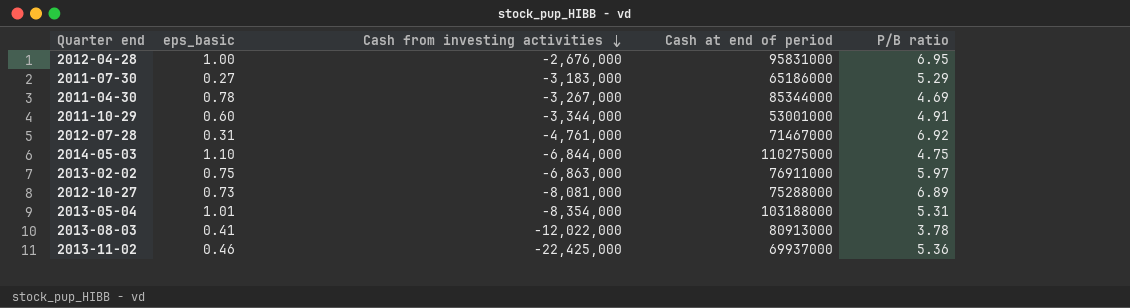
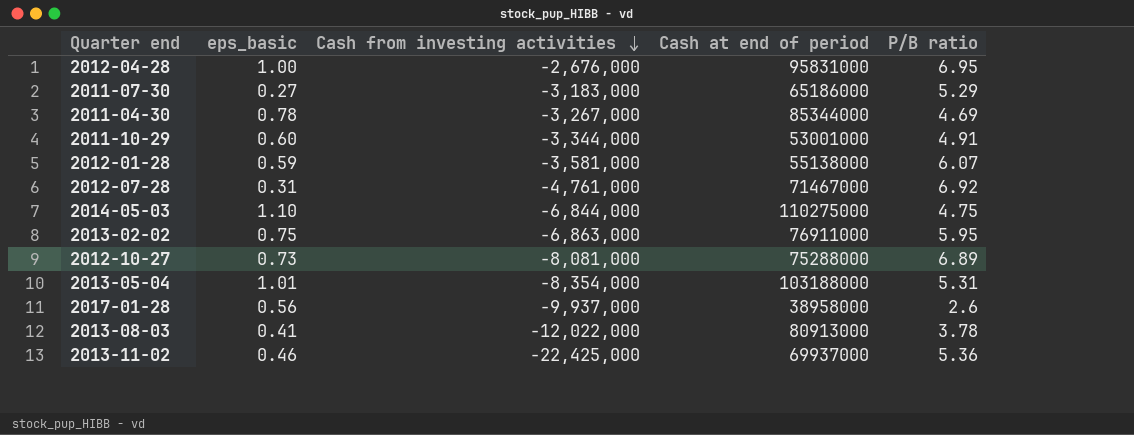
row 2012-01-28: none -> 0.59 | -3,581,000 | 55138000 | 6.07
2013-02-02 | P/B ratio: 5.97 -> 5.95
row 2017-01-28: none -> 0.56 | -9,937,000 | 38958000 | 2.6

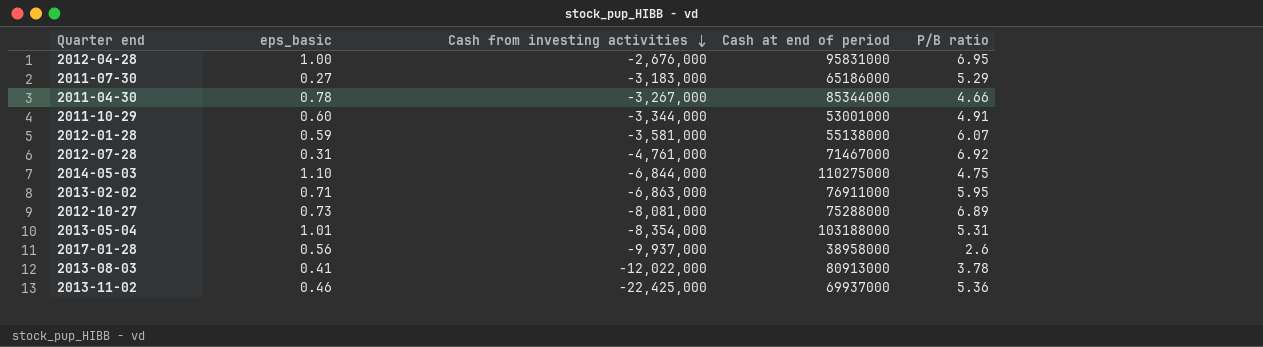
2011-04-30 | P/B ratio: 4.69 -> 4.66
2013-02-02 | eps_basic: 0.75 -> 0.71

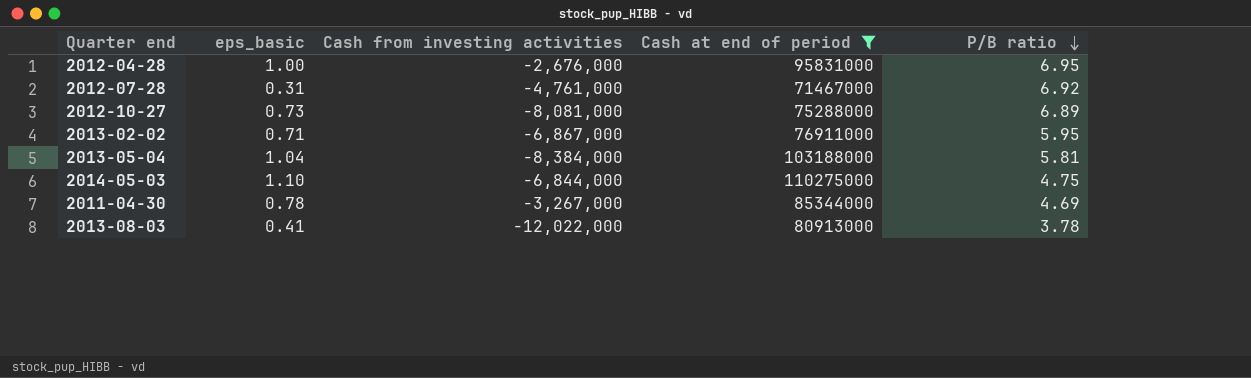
filter: none -> Cash at end of period >= 71467000
row order: Cash from investing activities descending -> P/B ratio descending
2013-02-02 | Cash from investing activities: -6,863,000 -> -6,867,000
2013-05-04 | eps_basic: 1.01 -> 1.04
2013-05-04 | Cash from investing activities: -8,354,000 -> -8,384,000
2013-05-04 | P/B ratio: 5.31 -> 5.81
2011-04-30 | P/B ratio: 4.66 -> 4.69

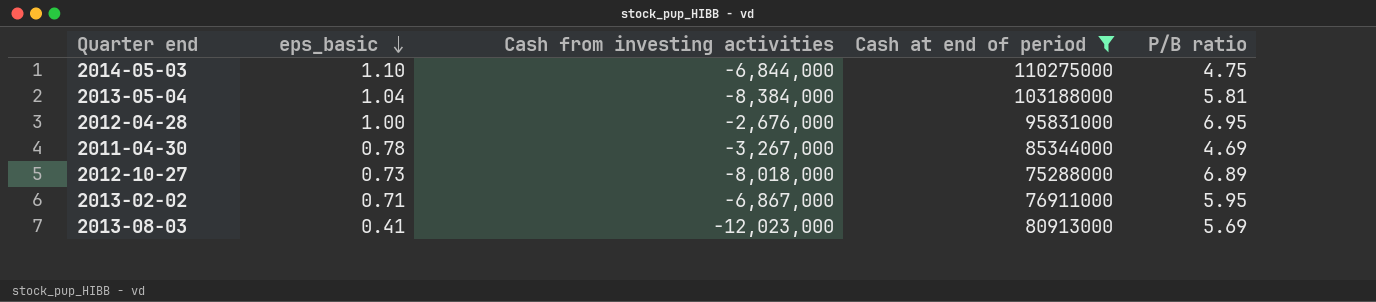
row order: P/B ratio descending -> eps_basic descending
row 2012-07-28: 0.31 | -4,761,000 | 71467000 | 6.92 -> none
2012-10-27 | Cash from investing activities: -8,081,000 -> -8,018,000
2013-08-03 | Cash from investing activities: -12,022,000 -> -12,023,000
2013-08-03 | P/B ratio: 3.78 -> 5.69

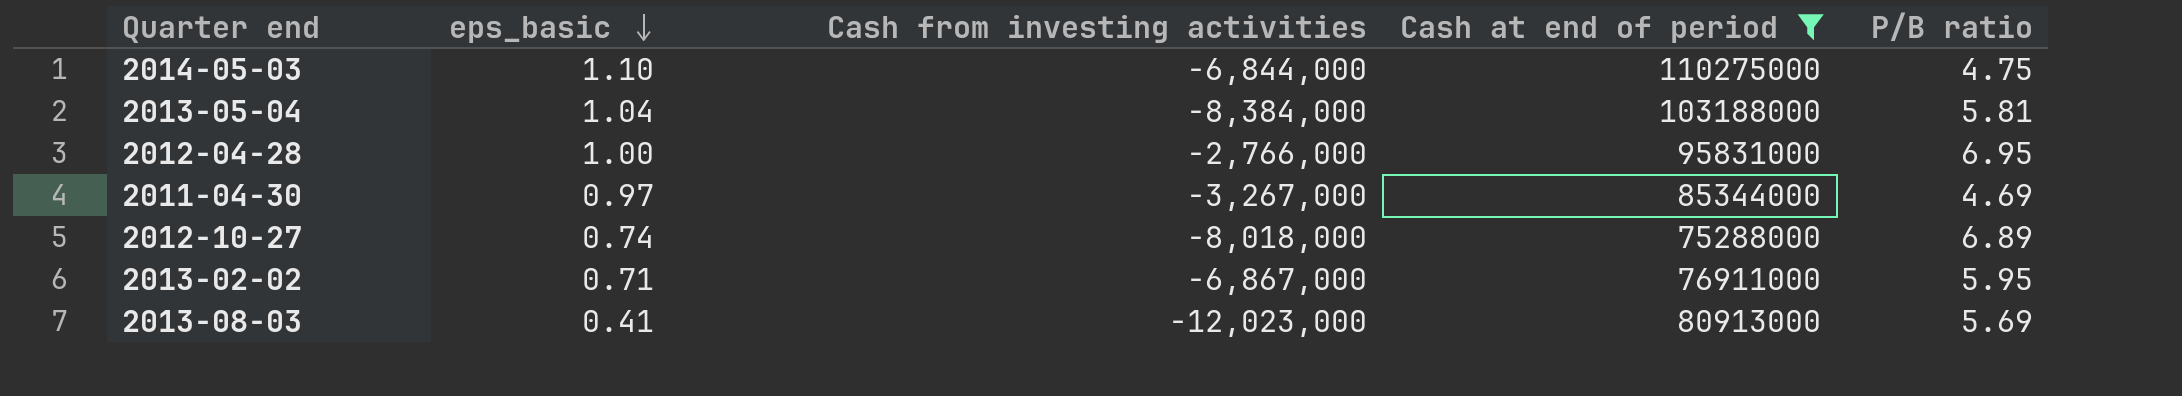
2012-04-28 | Cash from investing activities: -2,676,000 -> -2,766,000
2011-04-30 | eps_basic: 0.78 -> 0.97
2012-10-27 | eps_basic: 0.73 -> 0.74

